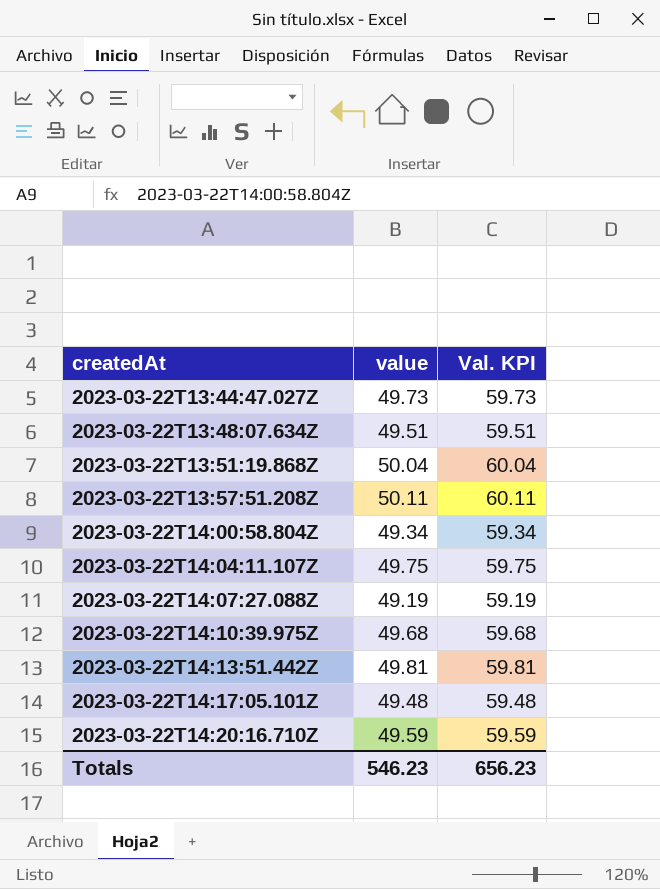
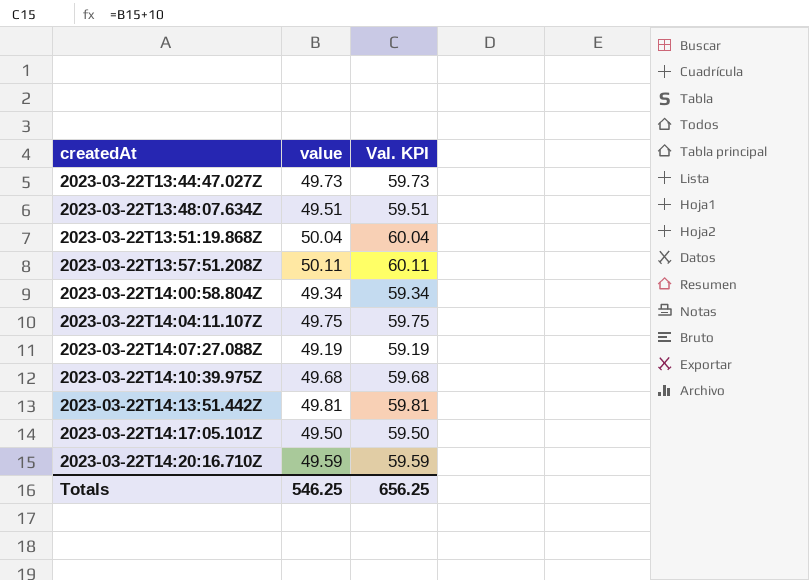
2023-03-22T14:17:05.101Z | value: 49.48 -> 49.50
2023-03-22T14:17:05.101Z | Val. KPI: 59.48 -> 59.50
Totals | value: 546.23 -> 546.25
Totals | Val. KPI: 656.23 -> 656.25

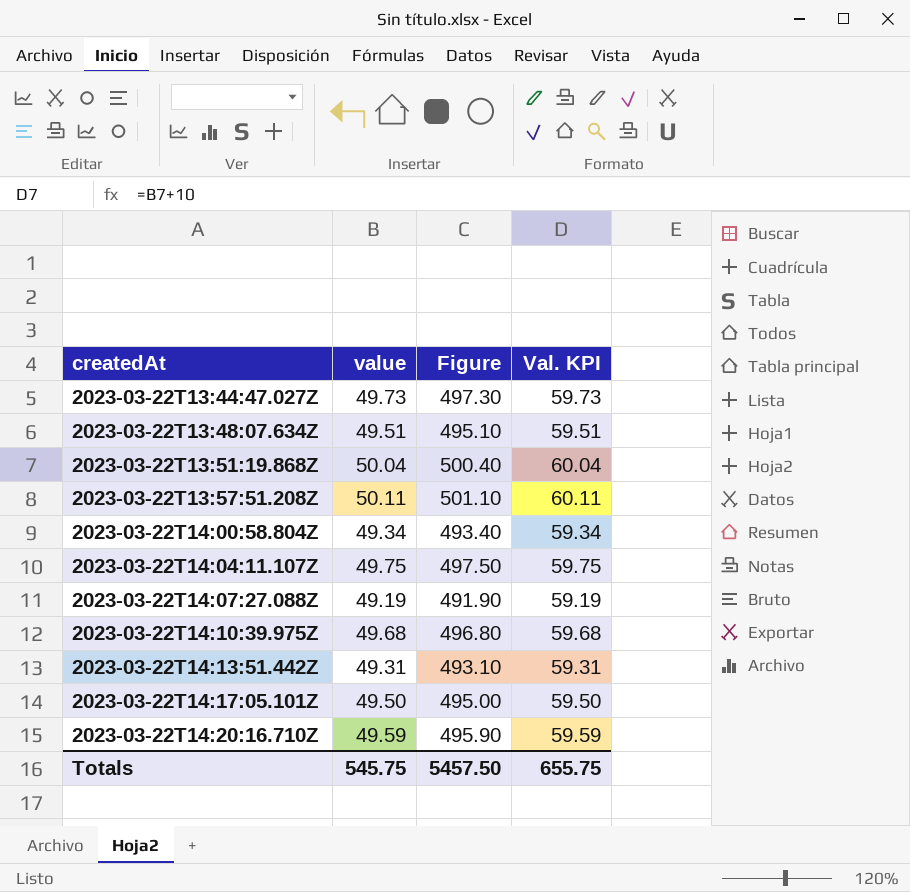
column Figure | formula: none -> [value] * 10
2023-03-22T14:13:51.442Z | value: 49.81 -> 49.31
2023-03-22T14:13:51.442Z | Val. KPI: 59.81 -> 59.31
Totals | value: 546.25 -> 545.75
Totals | Val. KPI: 656.25 -> 655.75

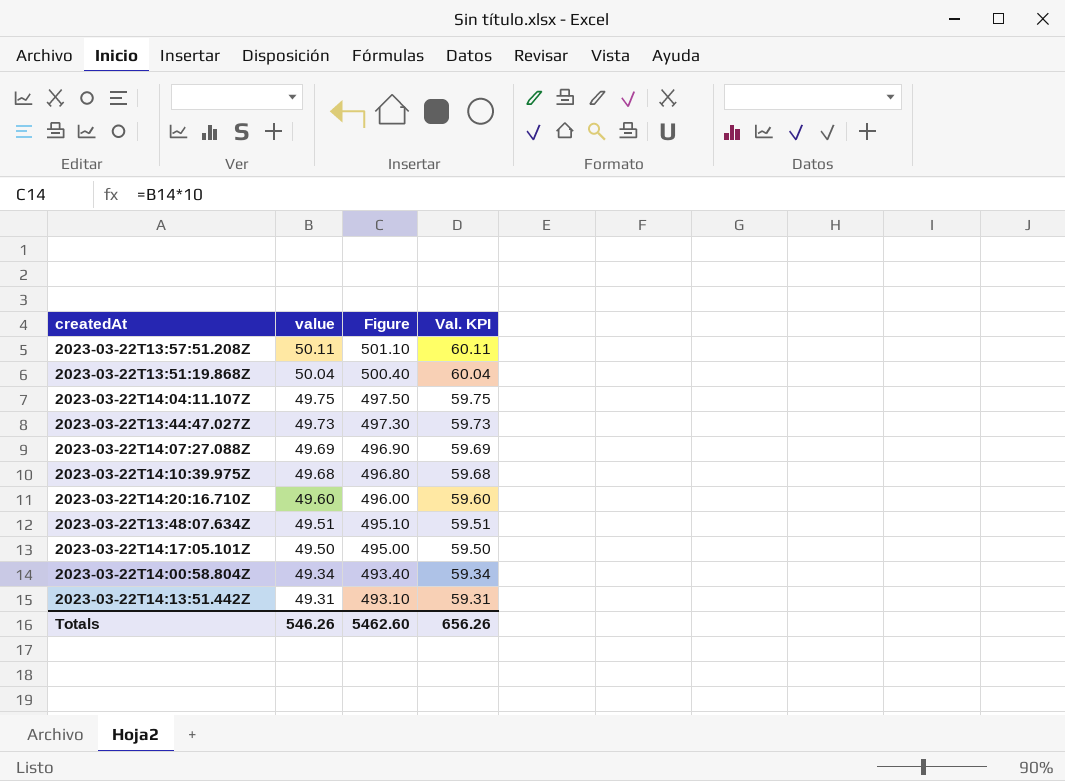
row order: createdAt ascending -> value descending
2023-03-22T14:07:27.088Z | value: 49.19 -> 49.69
2023-03-22T14:07:27.088Z | Figure: 491.90 -> 496.90
2023-03-22T14:07:27.088Z | Val. KPI: 59.19 -> 59.69
2023-03-22T14:20:16.710Z | value: 49.59 -> 49.60
2023-03-22T14:20:16.710Z | Figure: 495.90 -> 496.00
2023-03-22T14:20:16.710Z | Val. KPI: 59.59 -> 59.60
Totals | value: 545.75 -> 546.26
Totals | Figure: 5457.50 -> 5462.60
Totals | Val. KPI: 655.75 -> 656.26

